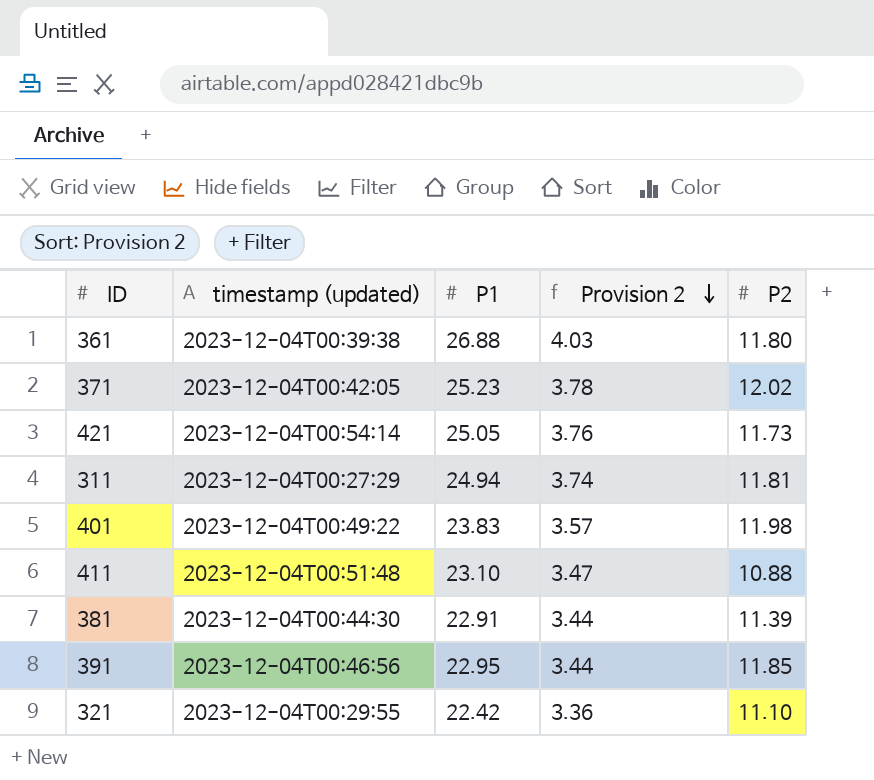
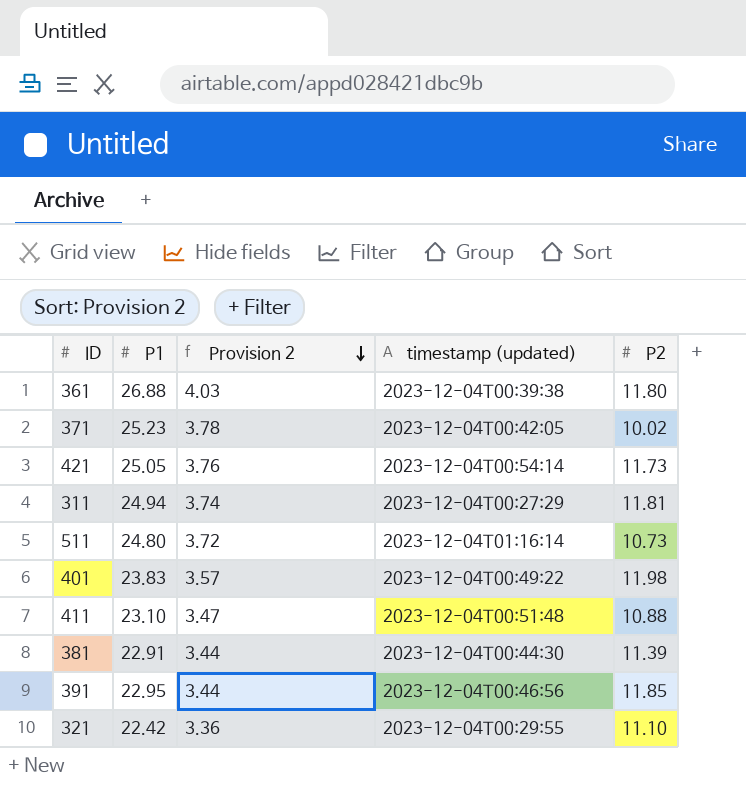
column timestamp (updated) | position: 2 -> 4
371 | P2: 12.02 -> 10.02
row 511: none -> 24.80 | 3.72 | 2023-12-04T01:16:14 | 10.73

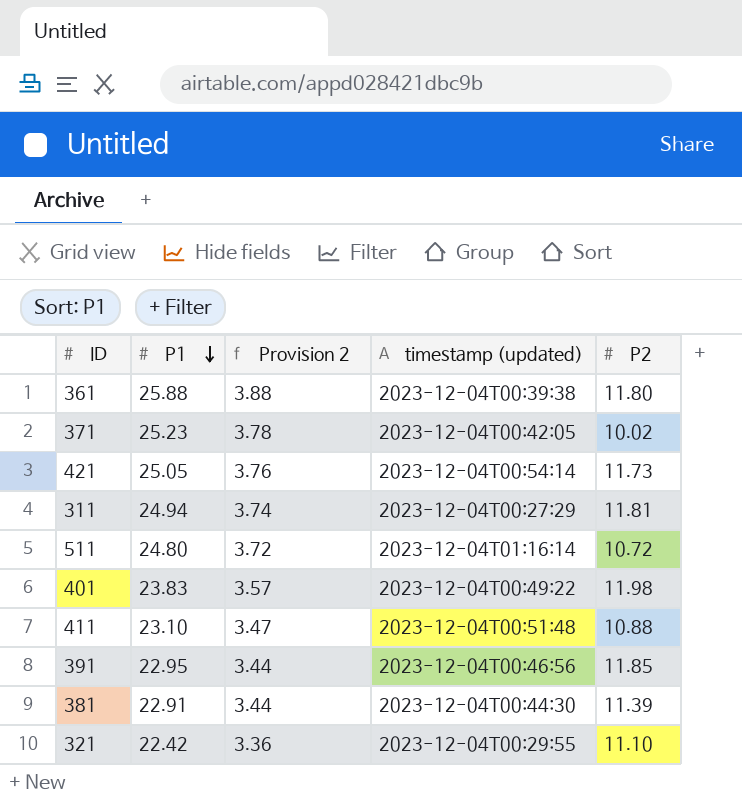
row order: Provision 2 descending -> P1 descending
361 | P1: 26.88 -> 25.88
361 | Provision 2: 4.03 -> 3.88
511 | P2: 10.73 -> 10.72

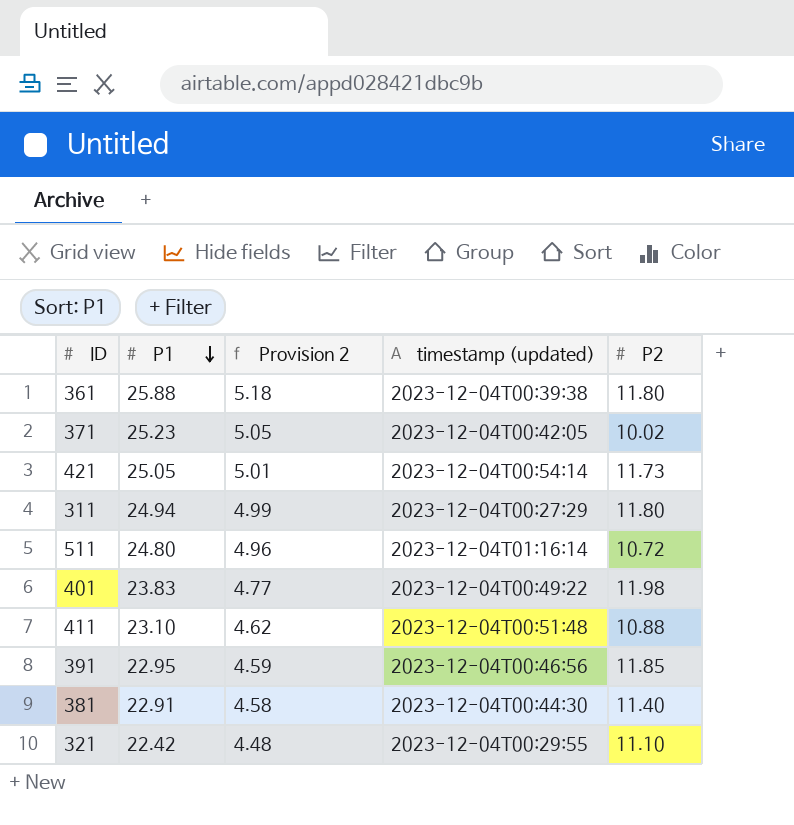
column Provision 2 | formula: [P1] * 0.15 -> [P1] * 0.2
311 | P2: 11.81 -> 11.80
381 | P2: 11.39 -> 11.40

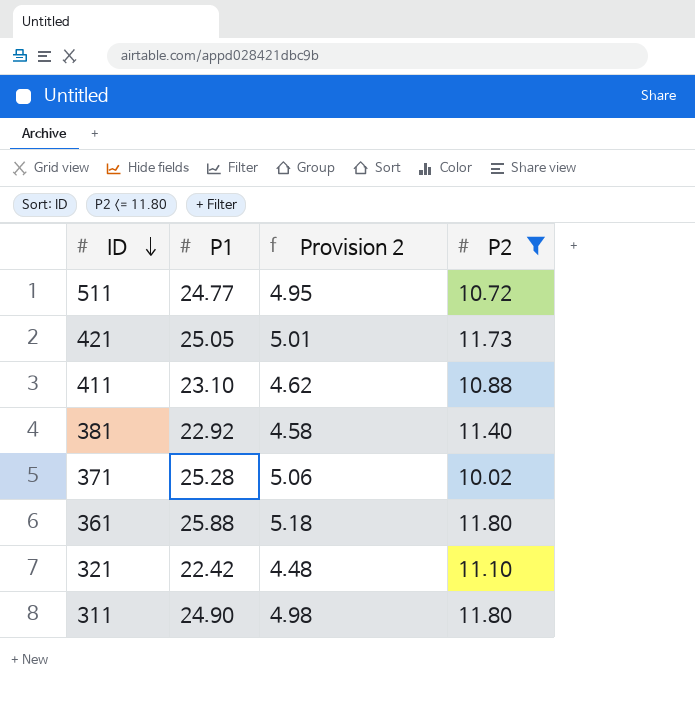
filter: none -> P2 <= 11.80
row order: P1 descending -> ID descending
column timestamp (updated) | position: 4 -> none
511 | P1: 24.80 -> 24.77
511 | Provision 2: 4.96 -> 4.95
381 | P1: 22.91 -> 22.92
371 | P1: 25.23 -> 25.28
371 | Provision 2: 5.05 -> 5.06
311 | P1: 24.94 -> 24.90
311 | Provision 2: 4.99 -> 4.98

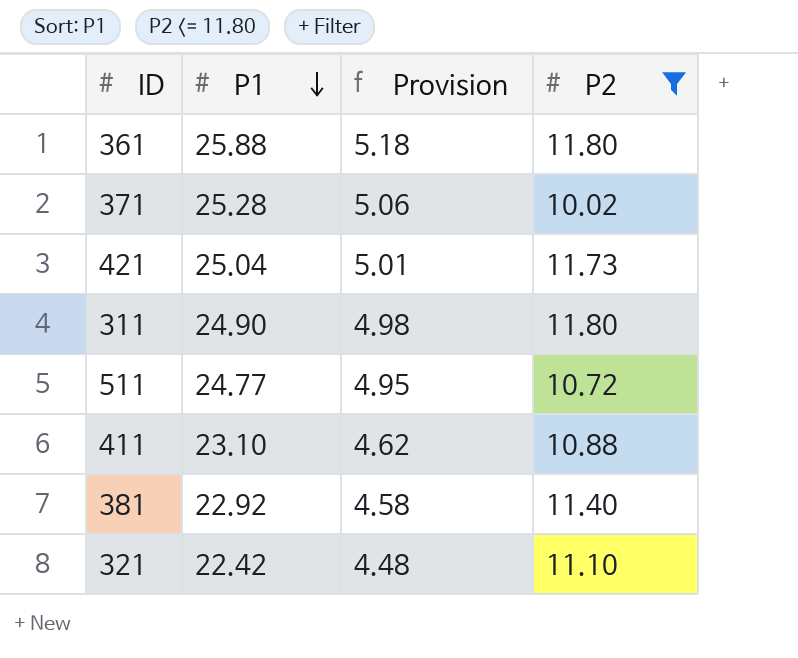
row order: ID descending -> P1 descending
column name: Provision 2 -> Provision
421 | P1: 25.05 -> 25.04

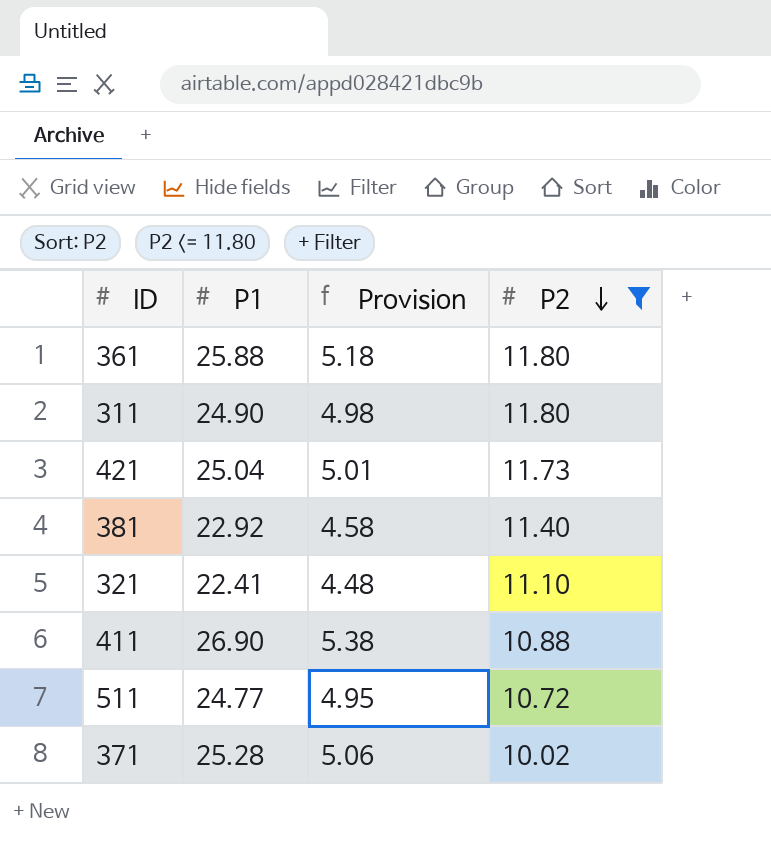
row order: P1 descending -> P2 descending
321 | P1: 22.42 -> 22.41
411 | P1: 23.10 -> 26.90
411 | Provision: 4.62 -> 5.38

